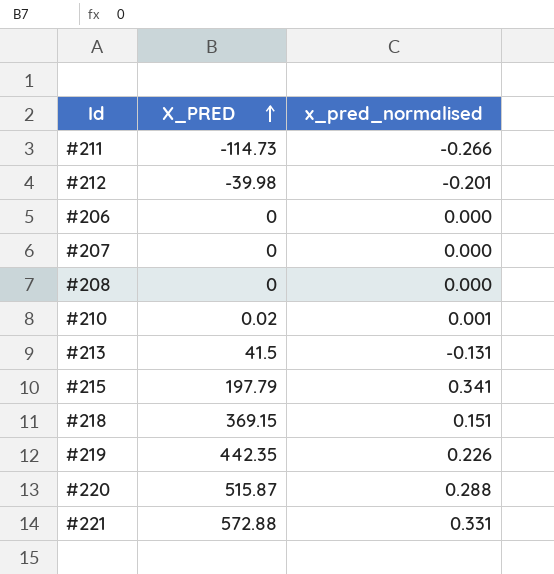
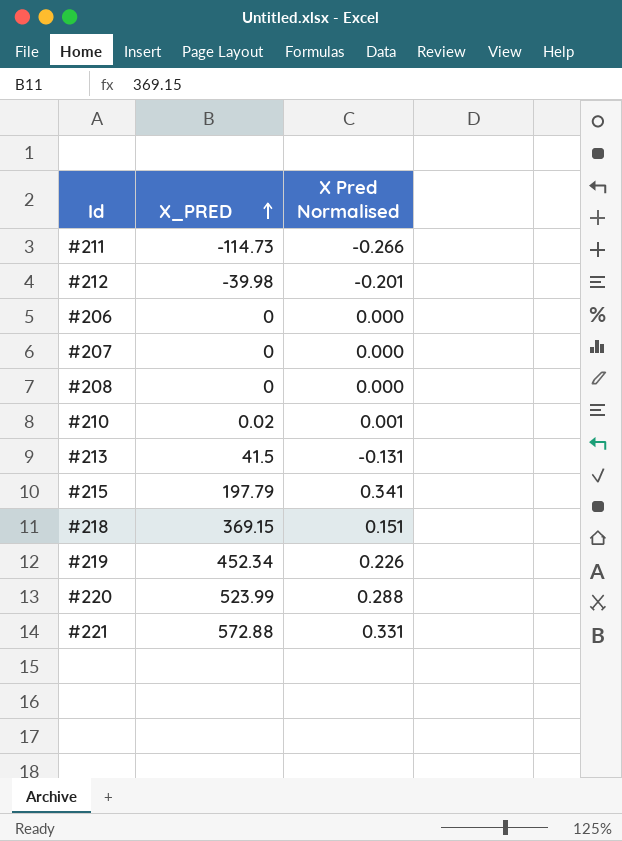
column name: x_pred_normalised -> X Pred Normalised
#219 | X_PRED: 442.35 -> 452.34
#220 | X_PRED: 515.87 -> 523.99

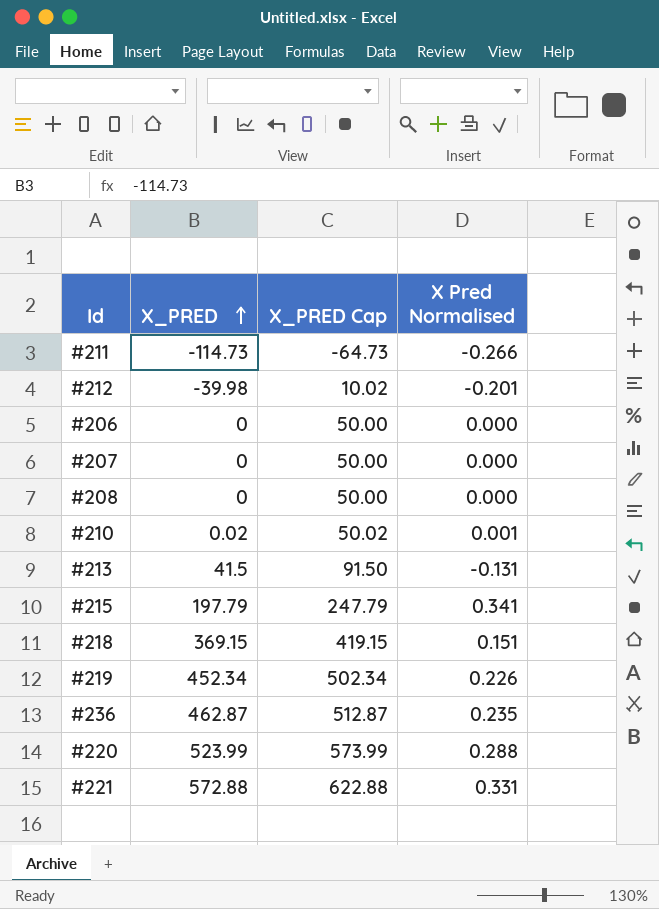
column X_PRED Cap | formula: none -> [X_PRED] + 50
row #236: none -> 462.87 | 512.87 | 0.235

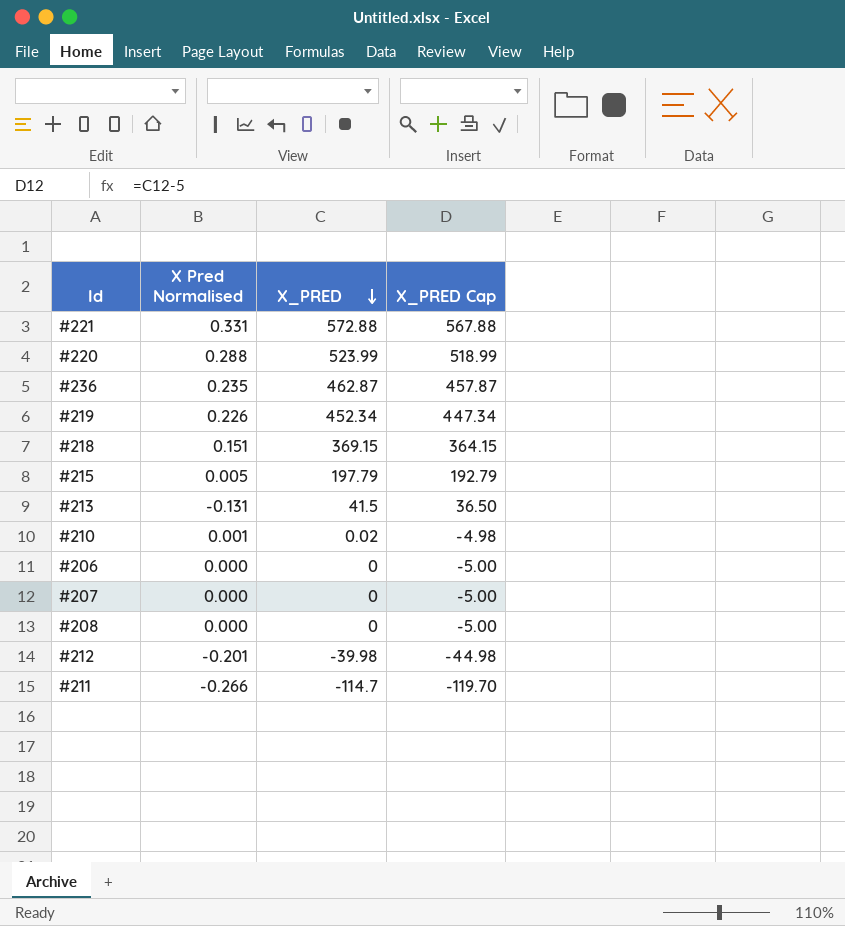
row order: X_PRED ascending -> X_PRED descending
column X Pred Normalised | position: 4 -> 2
column X_PRED Cap | formula: [X_PRED] + 50 -> [X_PRED] - 5
#215 | X Pred Normalised: 0.341 -> 0.005
#211 | X_PRED: -114.73 -> -114.7

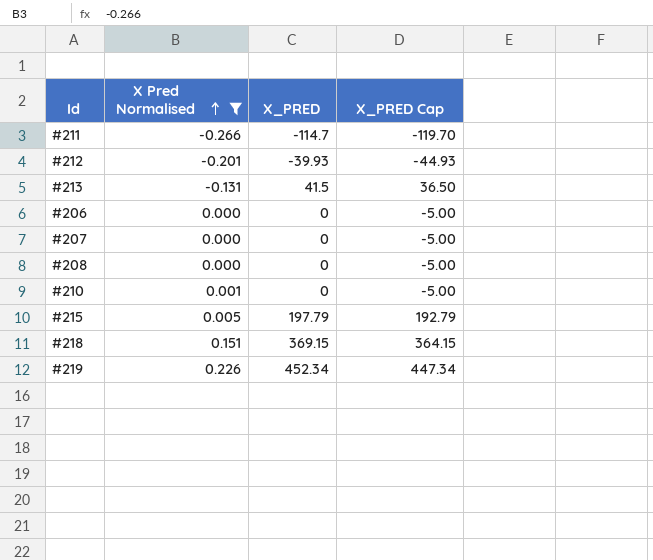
filter: none -> X Pred Normalised <= 0.226
row order: X_PRED descending -> X Pred Normalised ascending
#212 | X_PRED: -39.98 -> -39.93
#212 | X_PRED Cap: -44.98 -> -44.93
#210 | X_PRED: 0.02 -> 0
#210 | X_PRED Cap: -4.98 -> -5.00

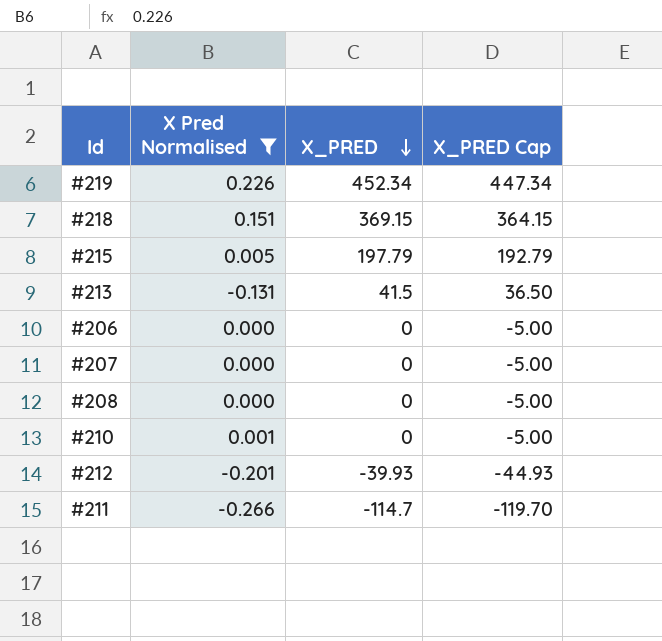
row order: X Pred Normalised ascending -> X_PRED descending

